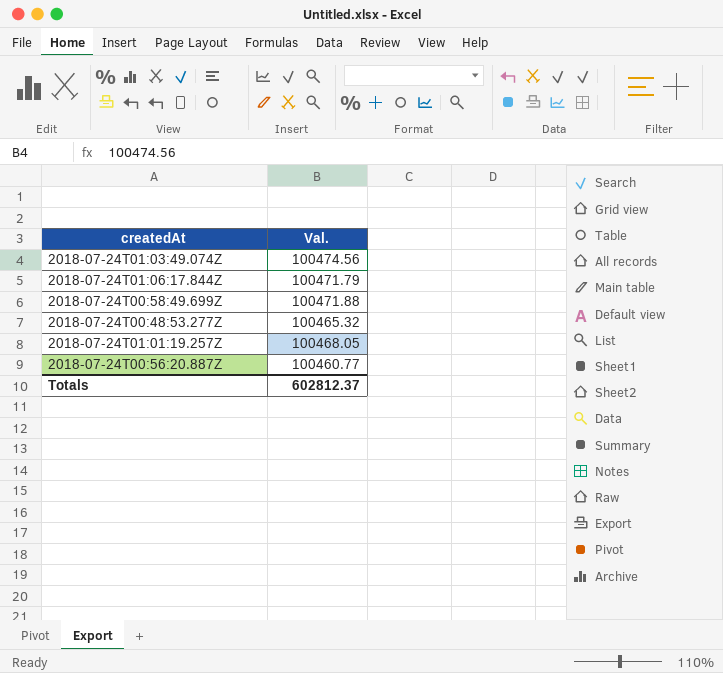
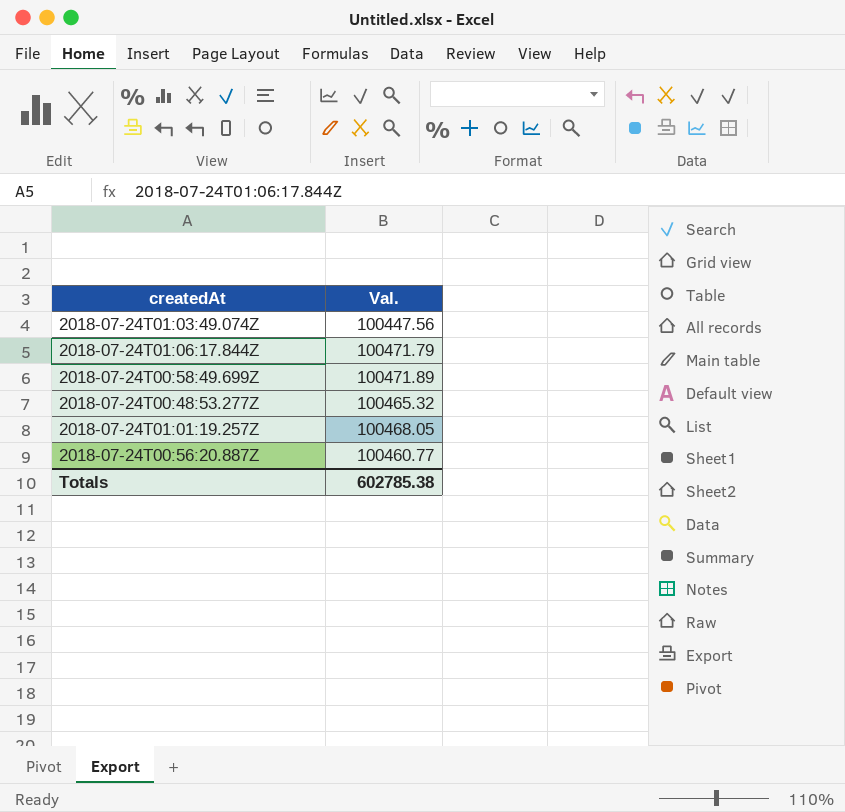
2018-07-24T01:03:49.074Z | Val.: 100474.56 -> 100447.56
2018-07-24T00:58:49.699Z | Val.: 100471.88 -> 100471.89
Totals | Val.: 602812.37 -> 602785.38

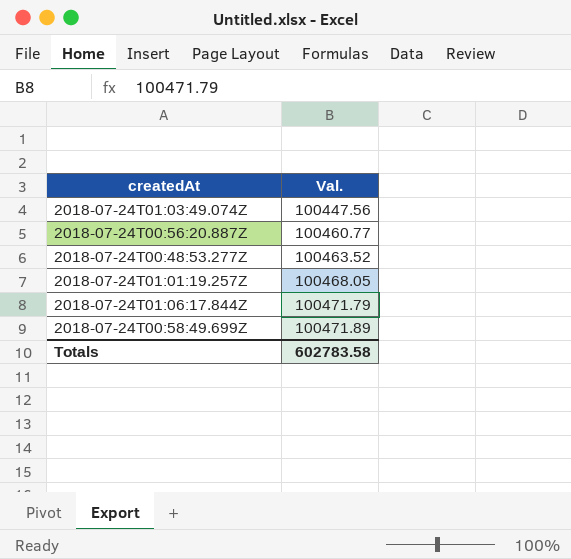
row order: none -> Val. ascending
2018-07-24T00:48:53.277Z | Val.: 100465.32 -> 100463.52
Totals | Val.: 602785.38 -> 602783.58

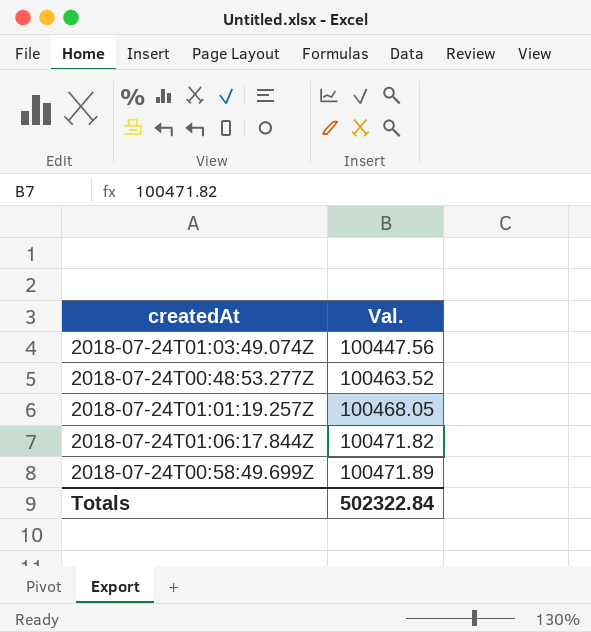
row 2018-07-24T00:56:20.887Z: 100460.77 -> none
2018-07-24T01:06:17.844Z | Val.: 100471.79 -> 100471.82
Totals | Val.: 602783.58 -> 502322.84

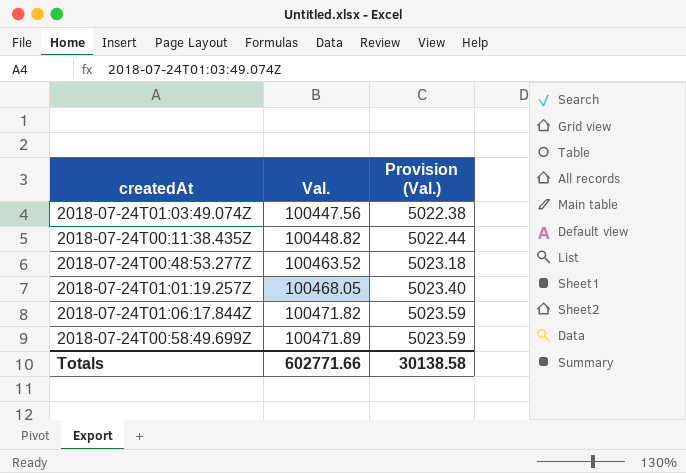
column Provision (Val.) | formula: none -> [Val.] * 0.05
row 2018-07-24T00:11:38.435Z: none -> 100448.82 | 5022.44
Totals | Val.: 502322.84 -> 602771.66

